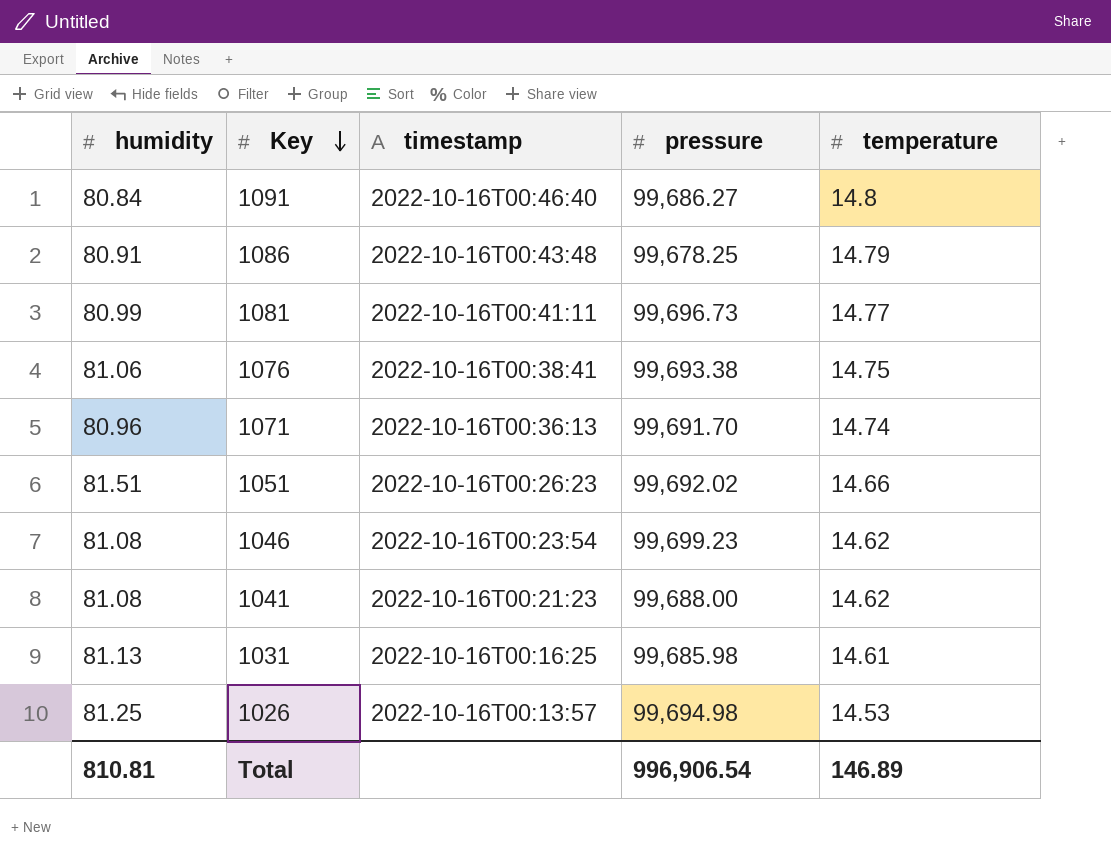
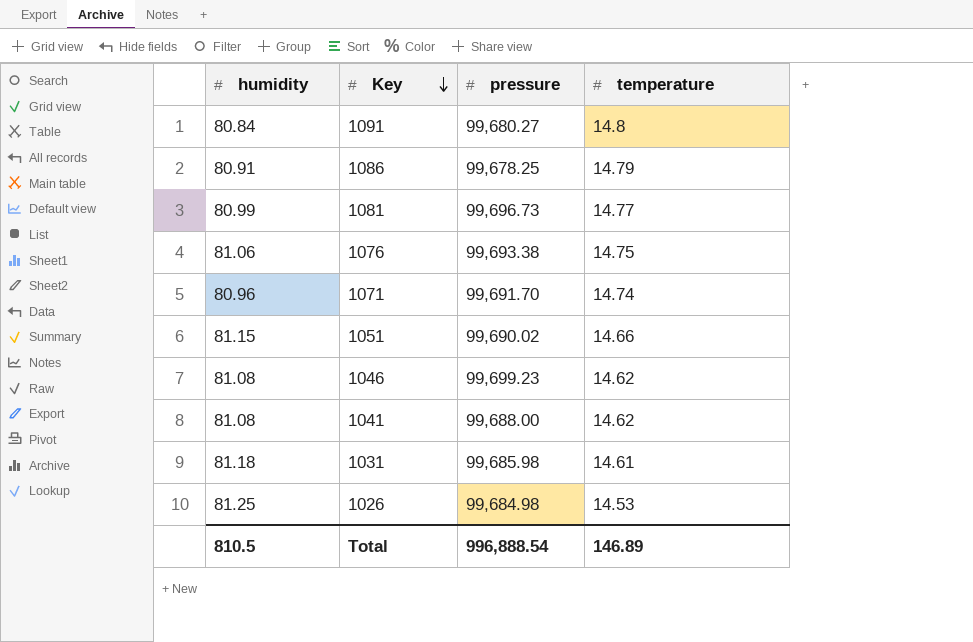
column timestamp | position: 3 -> none
1091 | pressure: 99,686.27 -> 99,680.27
1051 | humidity: 81.51 -> 81.15
1051 | pressure: 99,692.02 -> 99,690.02
1031 | humidity: 81.13 -> 81.18
1026 | pressure: 99,694.98 -> 99,684.98
Total | humidity: 810.81 -> 810.5
Total | pressure: 996,906.54 -> 996,888.54

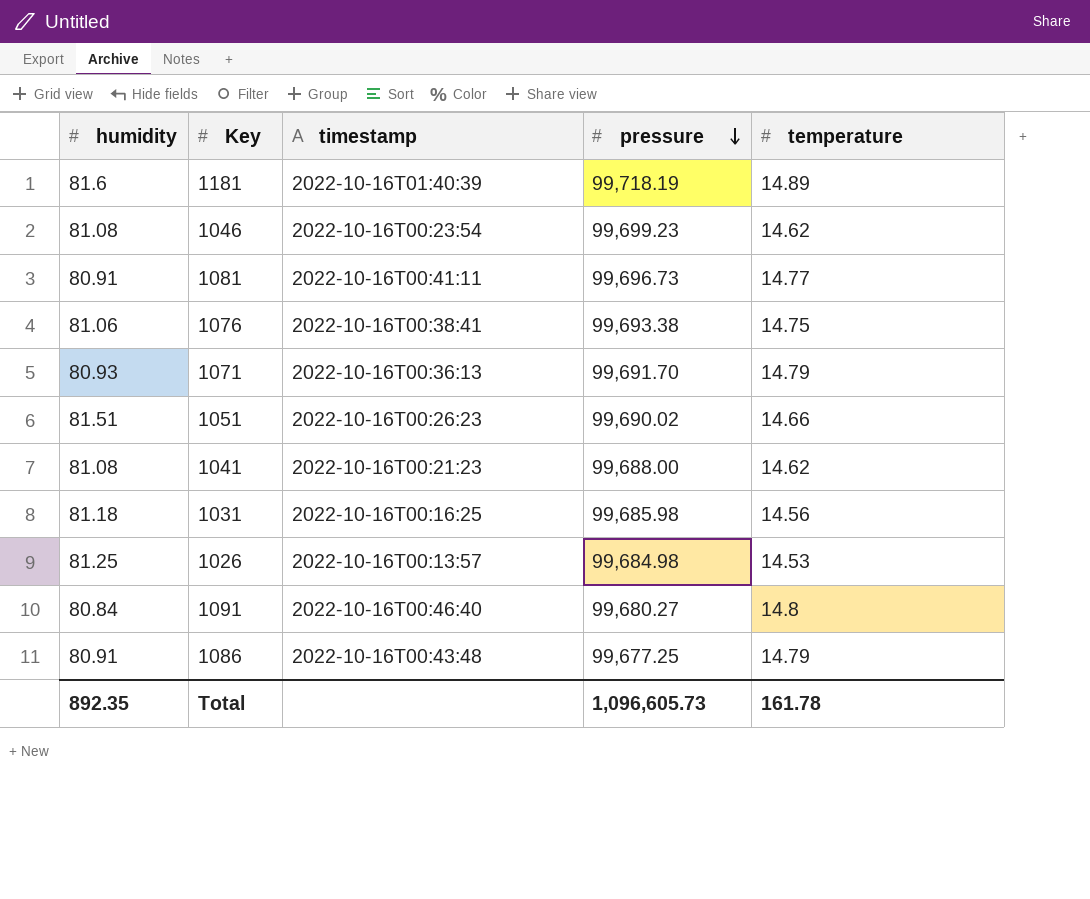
row order: Key descending -> pressure descending
column timestamp | position: none -> 3
row 1181: none -> 81.6 | 2022-10-16T01:40:39 | 99,718.19 | 14.89
1081 | humidity: 80.99 -> 80.91
1071 | humidity: 80.96 -> 80.93
1071 | temperature: 14.74 -> 14.79
1051 | humidity: 81.15 -> 81.51
1031 | temperature: 14.61 -> 14.56
1086 | pressure: 99,678.25 -> 99,677.25
Total | humidity: 810.5 -> 892.35
Total | pressure: 996,888.54 -> 1,096,605.73
Total | temperature: 146.89 -> 161.78

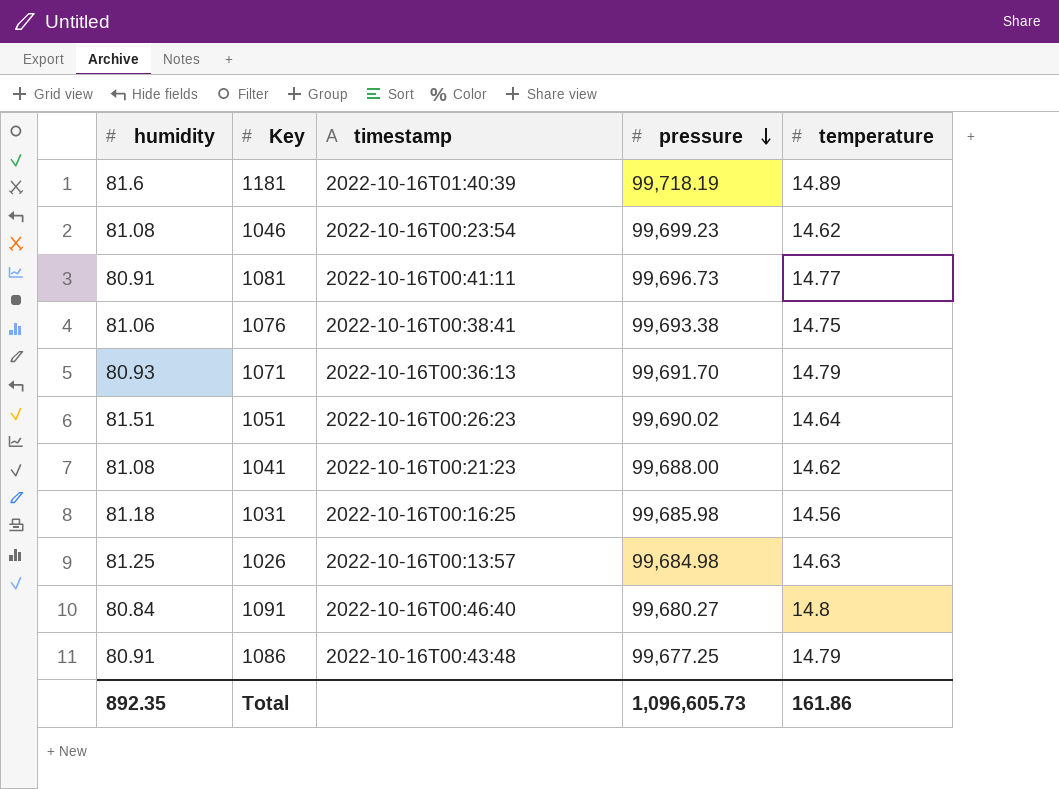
1051 | temperature: 14.66 -> 14.64
1026 | temperature: 14.53 -> 14.63
Total | temperature: 161.78 -> 161.86

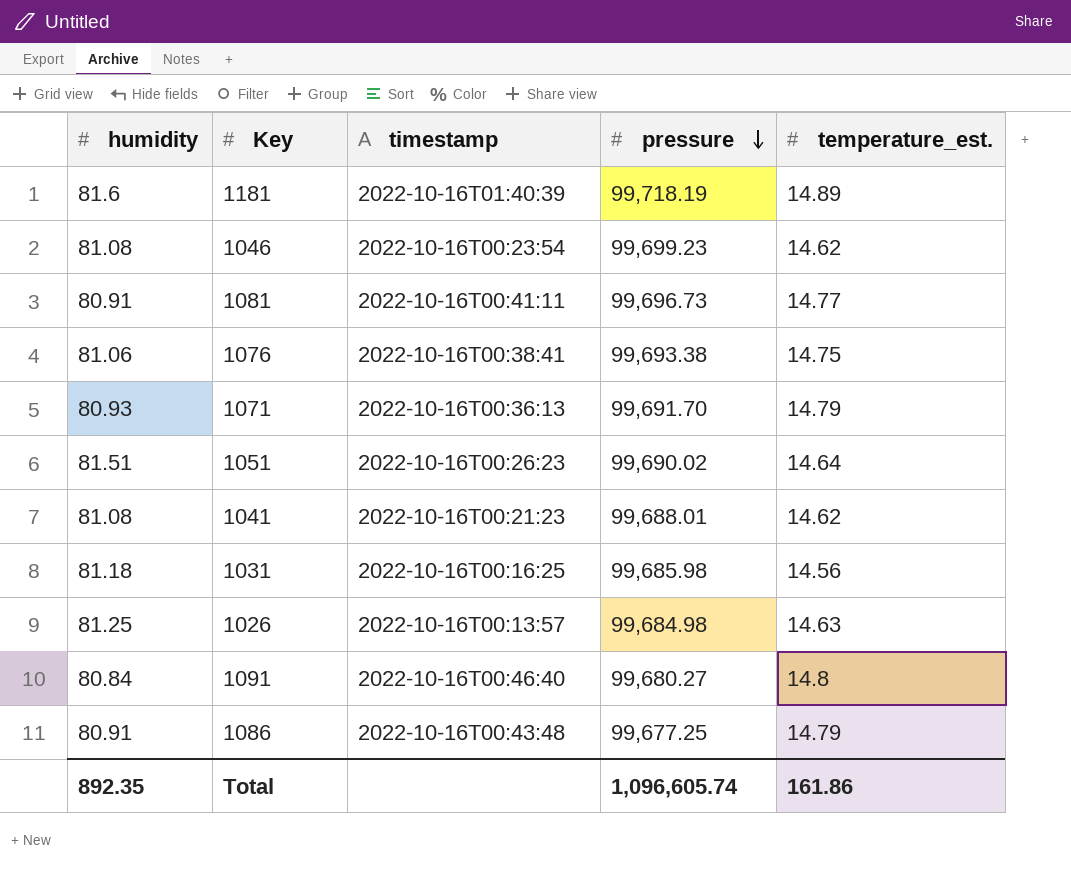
column name: temperature -> temperature_est.
1041 | pressure: 99,688.00 -> 99,688.01
Total | pressure: 1,096,605.73 -> 1,096,605.74

